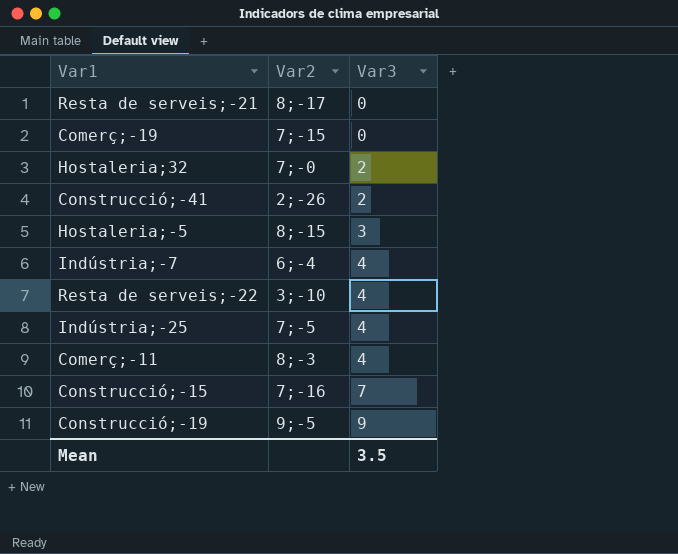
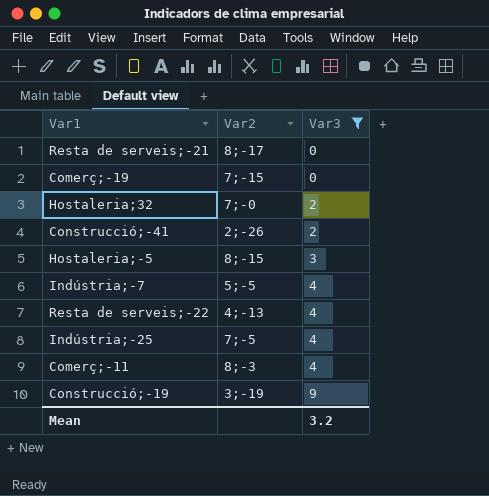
filter: none -> Var3 != 7
Indústria;-7 | Var2: 6;-4 -> 5;-5
Resta de serveis;-22 | Var2: 3;-10 -> 4;-13
Construcció;-19 | Var2: 9;-5 -> 3;-19
Mean | Var3: 3.5 -> 3.2

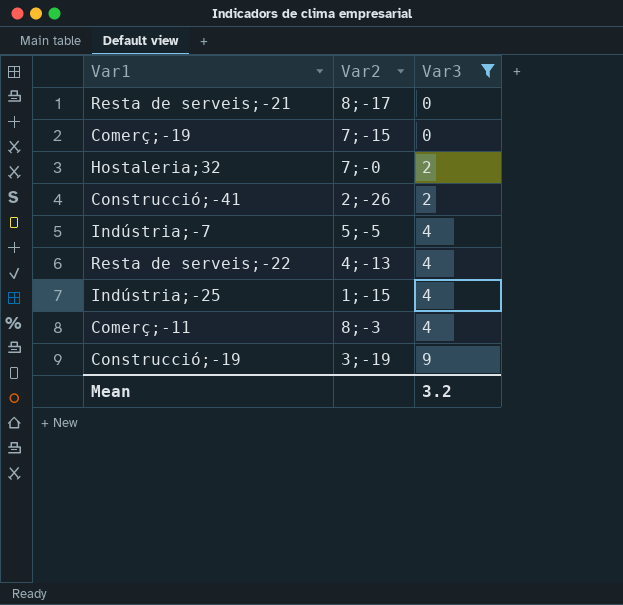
row Hostaleria;-5: 8;-15 | 3 -> none
Indústria;-25 | Var2: 7;-5 -> 1;-15

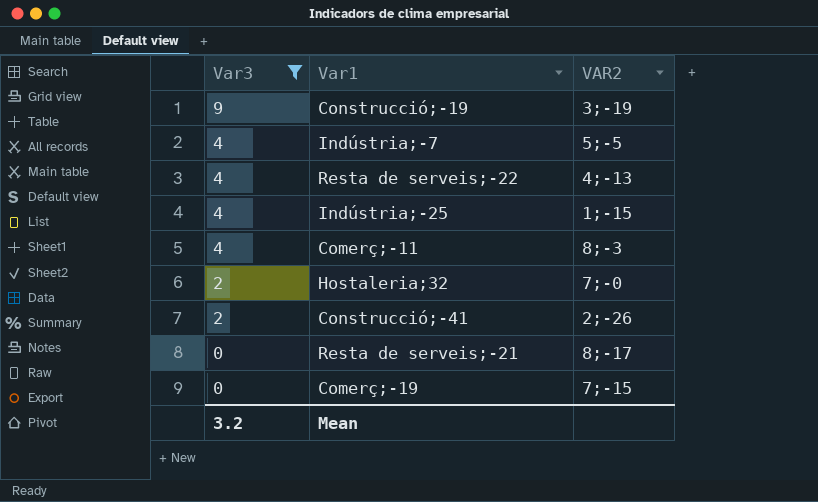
row order: Var3 ascending -> Var3 descending
column Var3 | position: 3 -> 1
column name: Var2 -> VAR2

